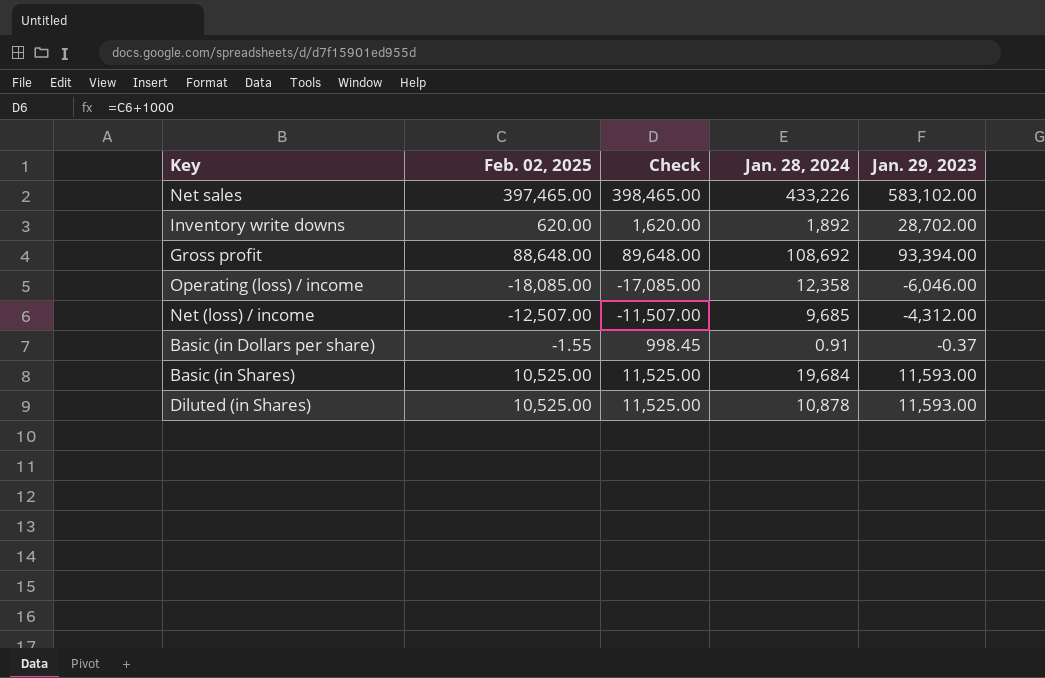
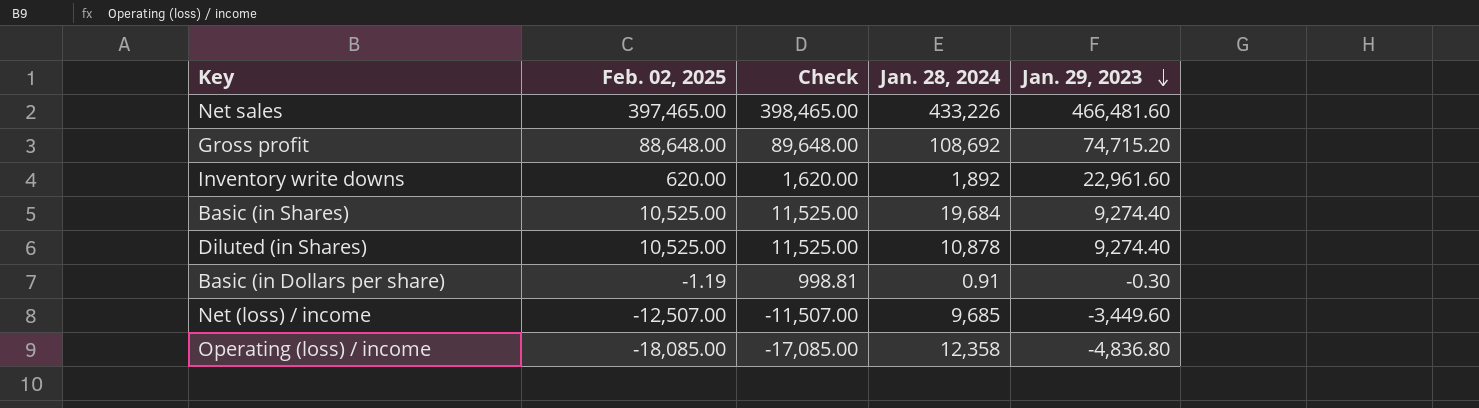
row order: none -> Jan. 29, 2023 descending
Net sales | Jan. 29, 2023: 583,102.00 -> 466,481.60
Gross profit | Jan. 29, 2023: 93,394.00 -> 74,715.20
Inventory write downs | Jan. 29, 2023: 28,702.00 -> 22,961.60
Basic (in Shares) | Jan. 29, 2023: 11,593.00 -> 9,274.40
Diluted (in Shares) | Jan. 29, 2023: 11,593.00 -> 9,274.40
Basic (in Dollars per share) | Feb. 02, 2025: -1.55 -> -1.19
Basic (in Dollars per share) | Check: 998.45 -> 998.81
Basic (in Dollars per share) | Jan. 29, 2023: -0.37 -> -0.30
Net (loss) / income | Jan. 29, 2023: -4,312.00 -> -3,449.60
Operating (loss) / income | Jan. 29, 2023: -6,046.00 -> -4,836.80

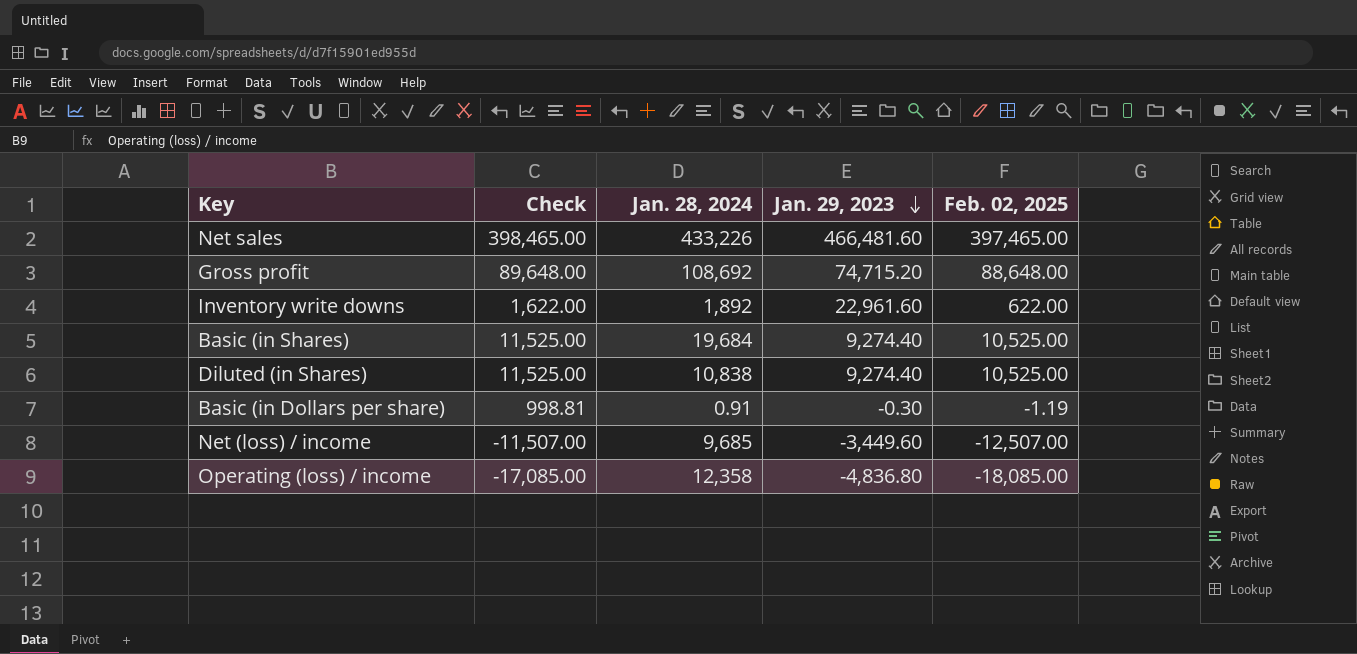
column Feb. 02, 2025 | position: 2 -> 5
Inventory write downs | Check: 1,620.00 -> 1,622.00
Inventory write downs | Feb. 02, 2025: 620.00 -> 622.00
Diluted (in Shares) | Jan. 28, 2024: 10,878 -> 10,838

